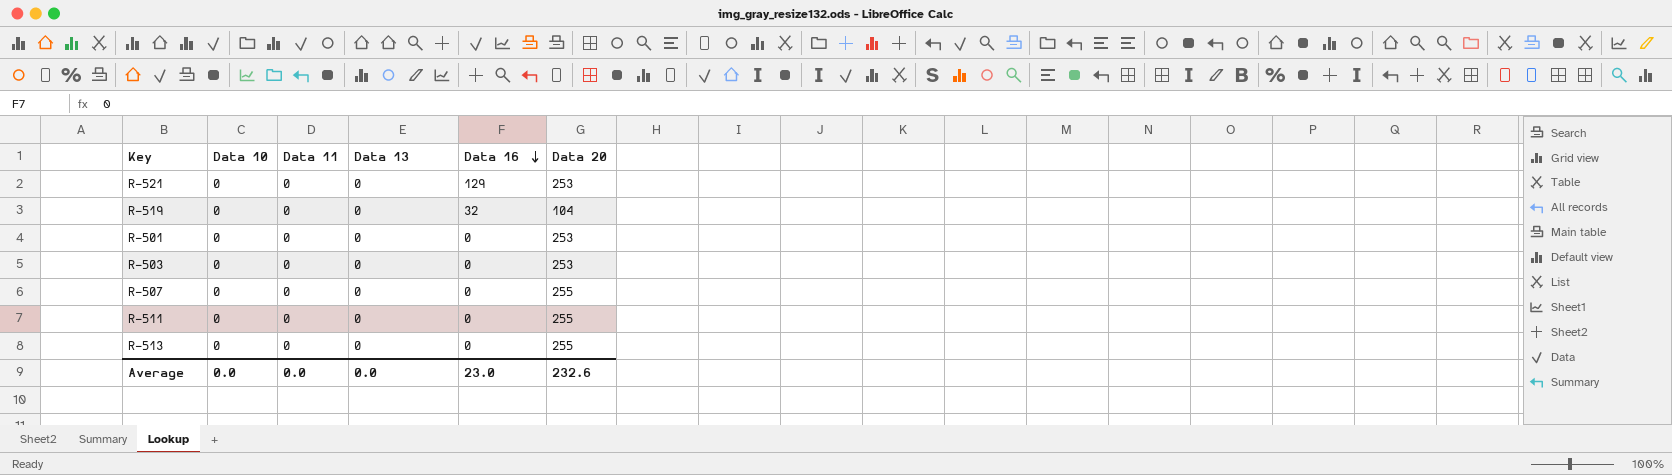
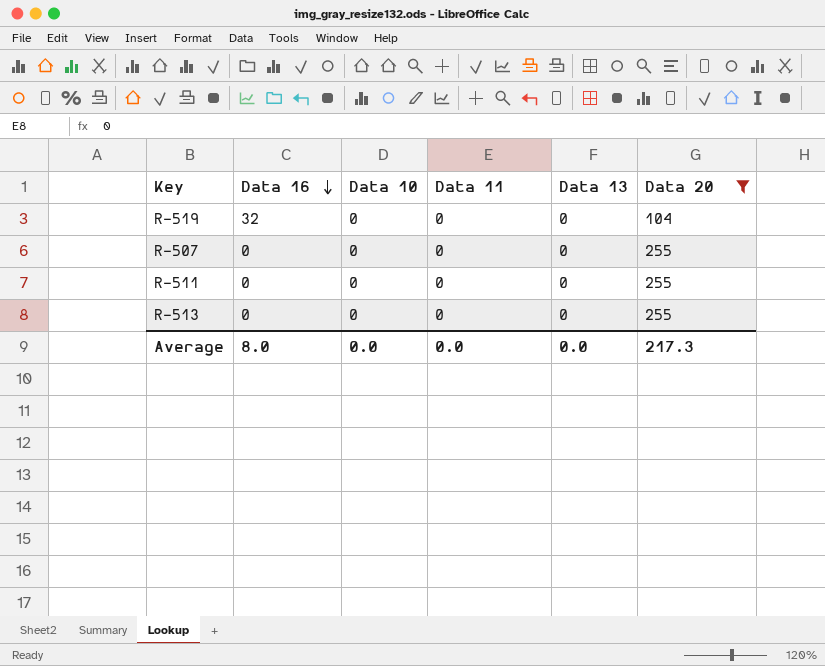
filter: none -> Data 20 != 253
column Data 16 | position: 5 -> 2
Average | Data 16: 23.0 -> 8.0
Average | Data 20: 232.6 -> 217.3

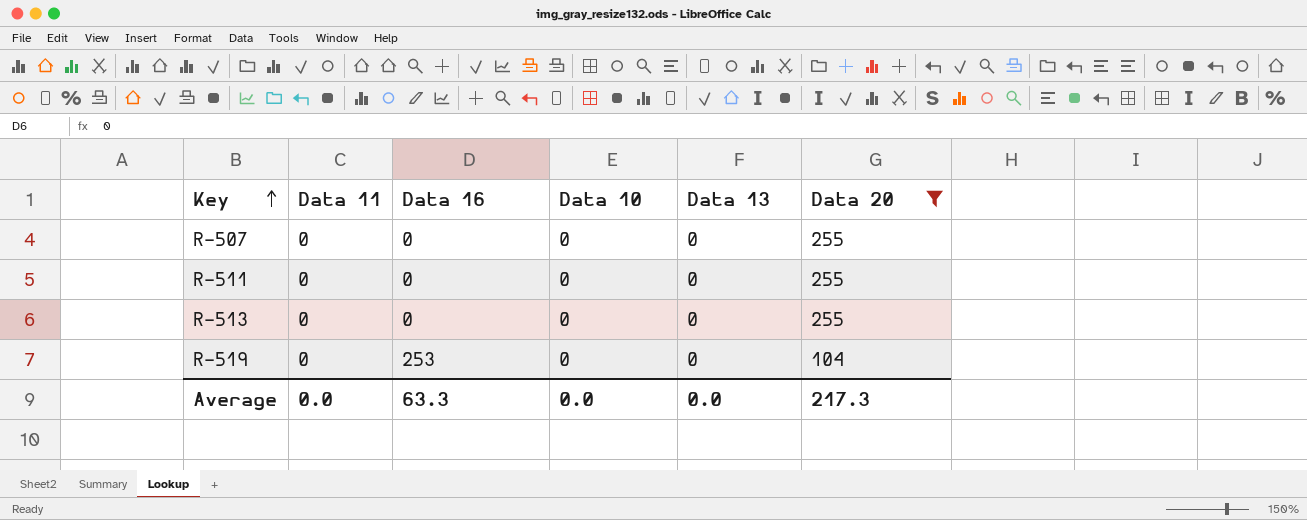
row order: Data 16 descending -> Key ascending
column Data 11 | position: 4 -> 2
R-519 | Data 16: 32 -> 253
Average | Data 16: 8.0 -> 63.3

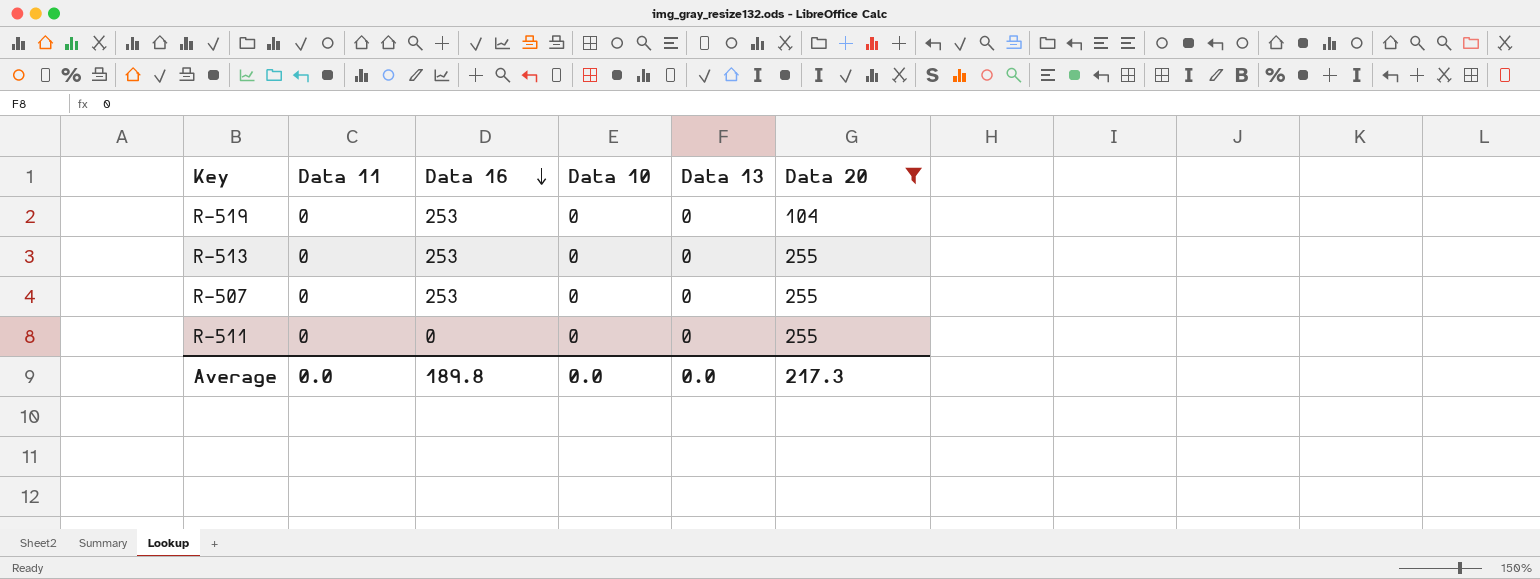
row order: Key ascending -> Data 16 descending
R-513 | Data 16: 0 -> 253
R-507 | Data 16: 0 -> 253
Average | Data 16: 63.3 -> 189.8

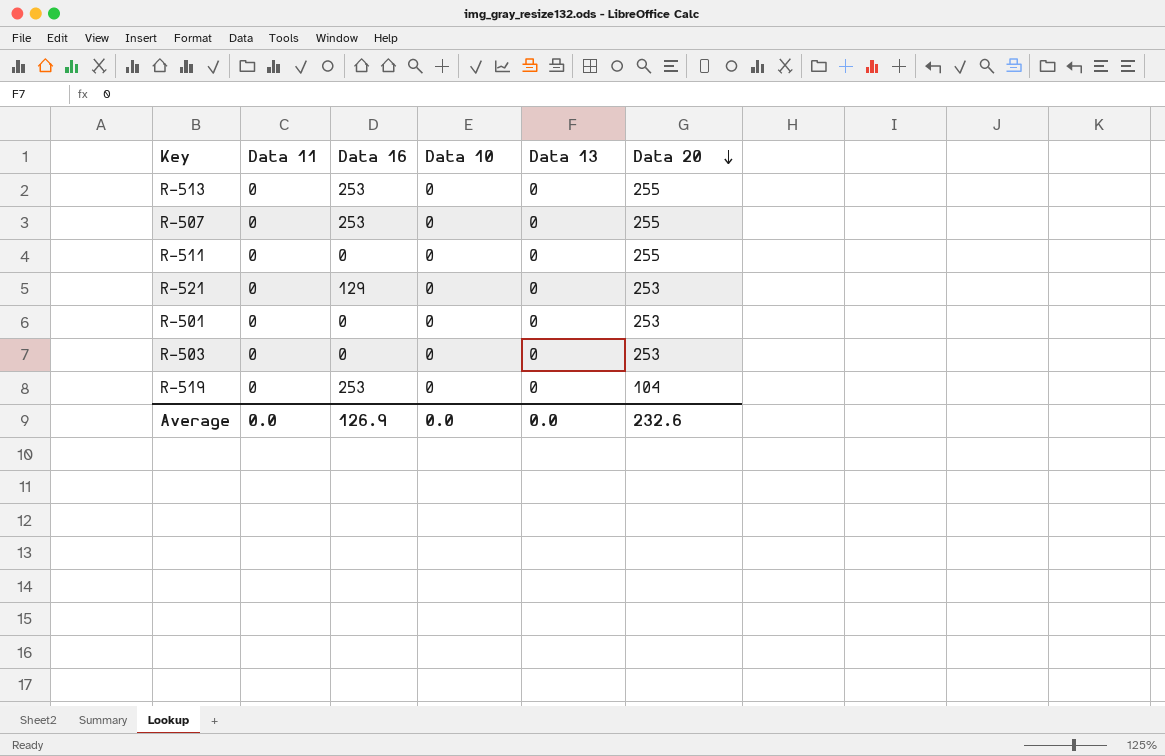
filter: Data 20 != 253 -> none
row order: Data 16 descending -> Data 20 descending
Average | Data 16: 189.8 -> 126.9
Average | Data 20: 217.3 -> 232.6

